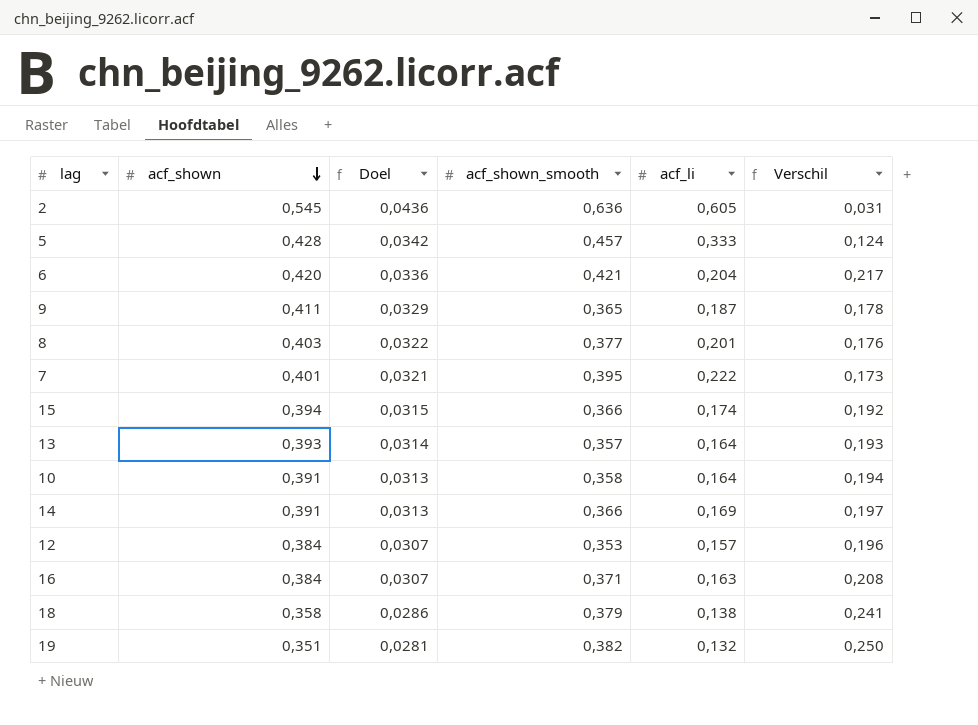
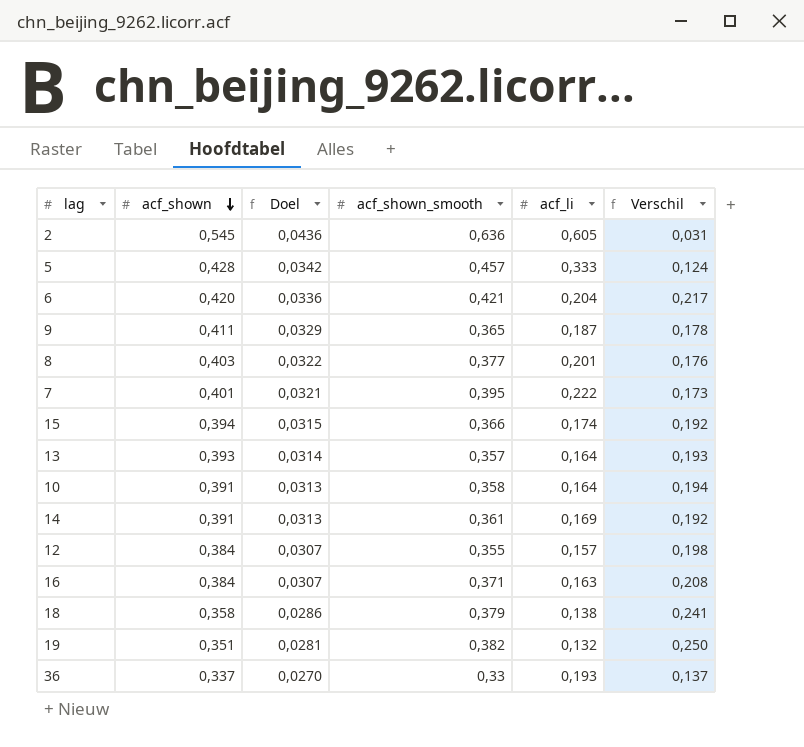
14 | acf_shown_smooth: 0,366 -> 0,361
14 | Verschil: 0,197 -> 0,192
12 | acf_shown_smooth: 0,353 -> 0,355
12 | Verschil: 0,196 -> 0,198
row 36: none -> 0,337 | 0,0270 | 0,33 | 0,193 | 0,137

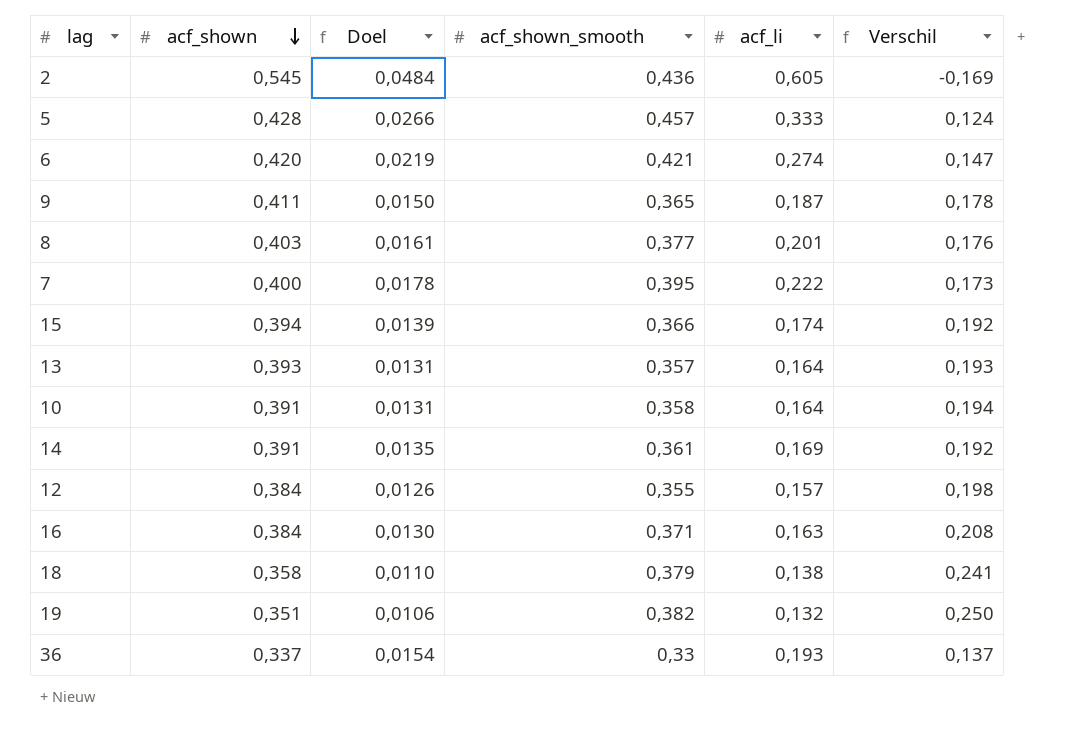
column Doel | formula: [acf_shown] * 0,08 -> [acf_li] * 0,08
2 | acf_shown_smooth: 0,636 -> 0,436
2 | Verschil: 0,031 -> -0,169
6 | acf_li: 0,204 -> 0,274
6 | Verschil: 0,217 -> 0,147
7 | acf_shown: 0,401 -> 0,400

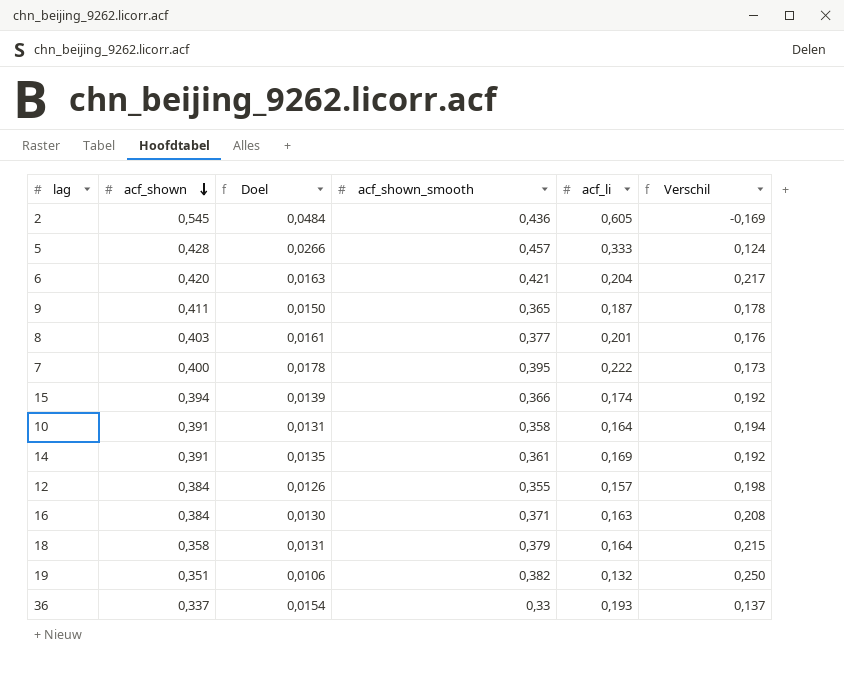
row 13: 0,393 | 0,0131 | 0,357 | 0,164 | 0,193 -> none
6 | Doel: 0,0219 -> 0,0163
6 | acf_li: 0,274 -> 0,204
6 | Verschil: 0,147 -> 0,217
18 | Doel: 0,0110 -> 0,0131
18 | acf_li: 0,138 -> 0,164
18 | Verschil: 0,241 -> 0,215

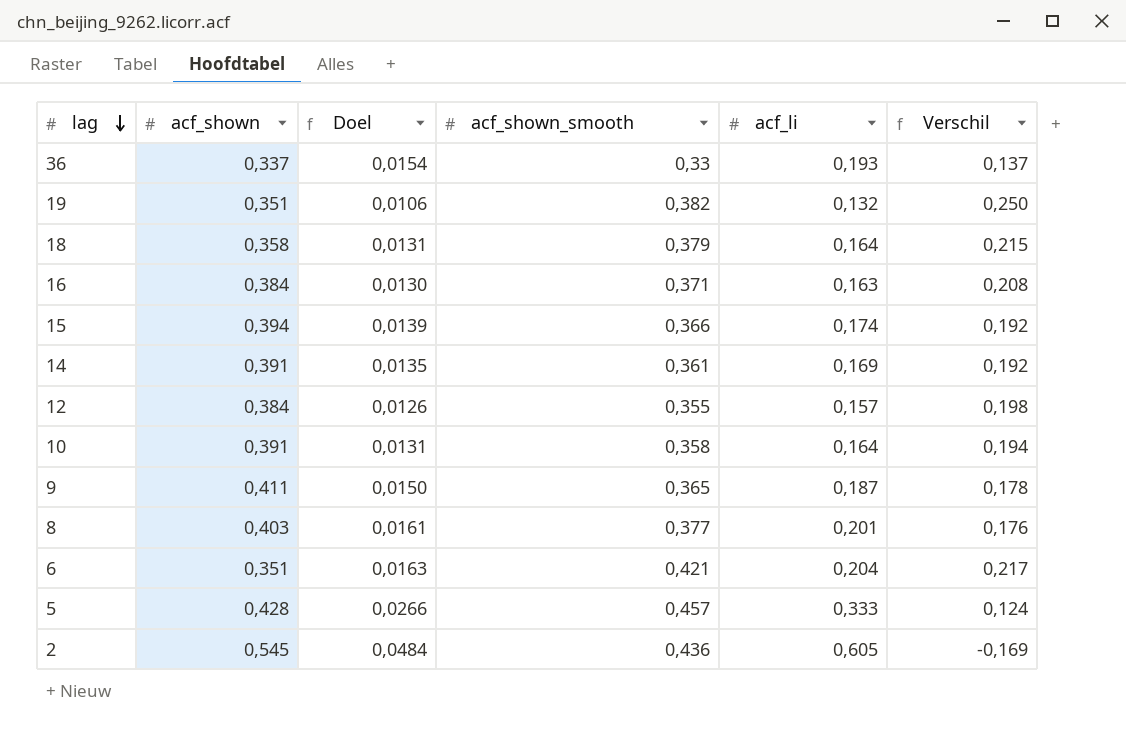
row order: acf_shown descending -> lag descending
row 7: 0,400 | 0,0178 | 0,395 | 0,222 | 0,173 -> none
6 | acf_shown: 0,420 -> 0,351

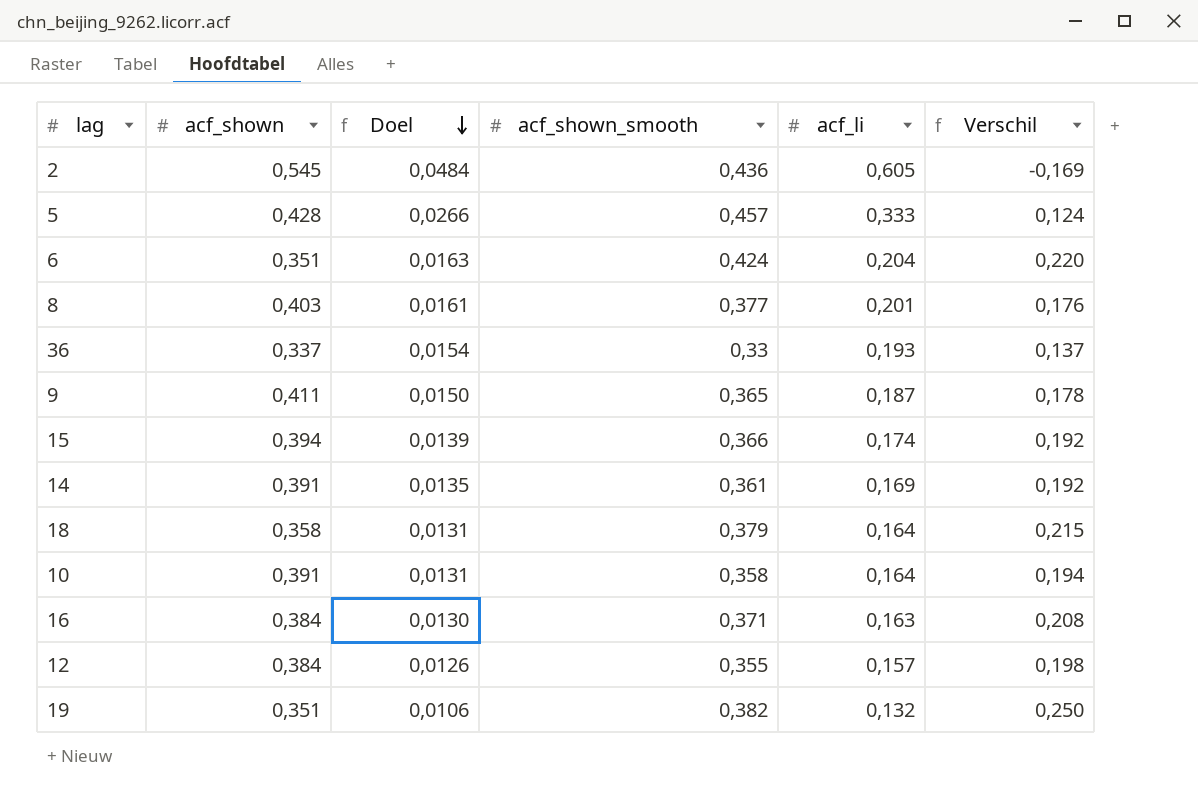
row order: lag descending -> Doel descending
6 | acf_shown_smooth: 0,421 -> 0,424
6 | Verschil: 0,217 -> 0,220

